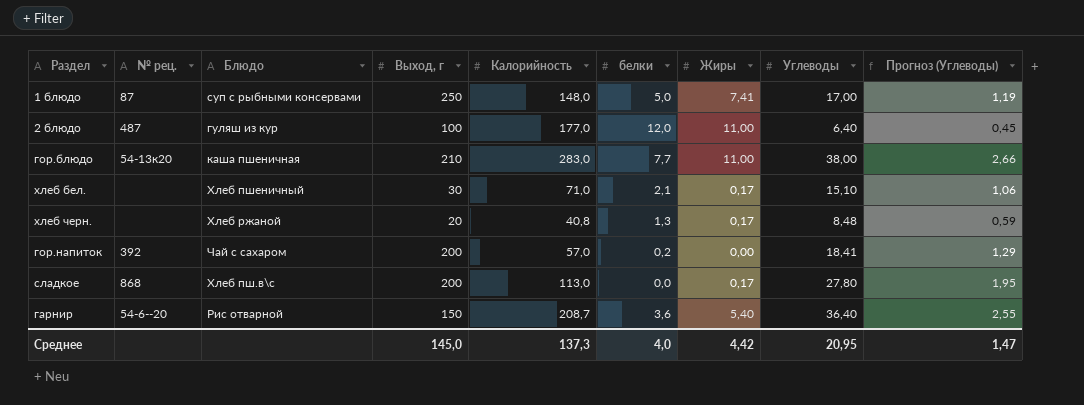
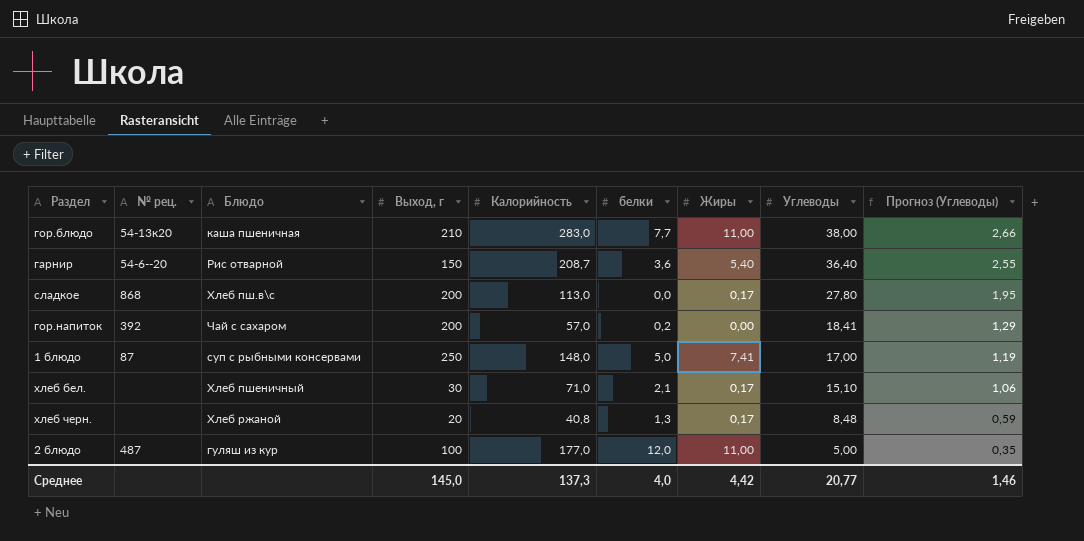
row order: none -> Углеводы descending
2 блюдо | Углеводы: 6,40 -> 5,00
2 блюдо | Прогноз (Углеводы): 0,45 -> 0,35
Среднее | Углеводы: 20,95 -> 20,77
Среднее | Прогноз (Углеводы): 1,47 -> 1,46

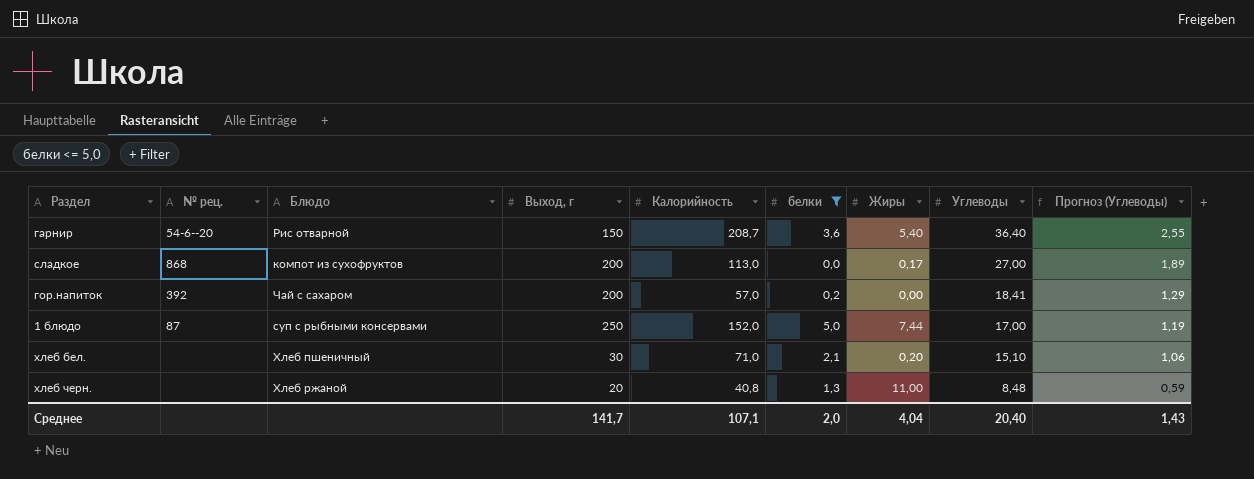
filter: none -> белки <= 5,0
сладкое | Блюдо: Хлеб пш.в\с -> компот из сухофруктов
сладкое | Углеводы: 27,80 -> 27,00
сладкое | Прогноз (Углеводы): 1,95 -> 1,89
1 блюдо | Калорийность: 148,0 -> 152,0
1 блюдо | Жиры: 7,41 -> 7,44
хлеб бел. | Жиры: 0,17 -> 0,20
хлеб черн. | Жиры: 0,17 -> 11,00
Среднее | Выход, г: 145,0 -> 141,7
Среднее | Калорийность: 137,3 -> 107,1
Среднее | белки: 4,0 -> 2,0
Среднее | Жиры: 4,42 -> 4,04
Среднее | Углеводы: 20,77 -> 20,40
Среднее | Прогноз (Углеводы): 1,46 -> 1,43

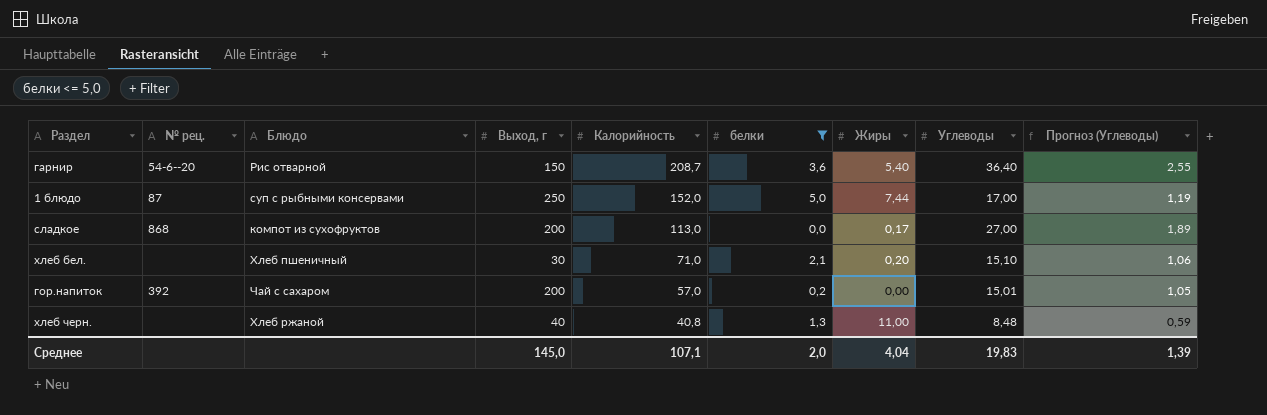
row order: Углеводы descending -> Калорийность descending
гор.напиток | Углеводы: 18,41 -> 15,01
гор.напиток | Прогноз (Углеводы): 1,29 -> 1,05
хлеб черн. | Выход, г: 20 -> 40
Среднее | Выход, г: 141,7 -> 145,0
Среднее | Углеводы: 20,40 -> 19,83
Среднее | Прогноз (Углеводы): 1,43 -> 1,39

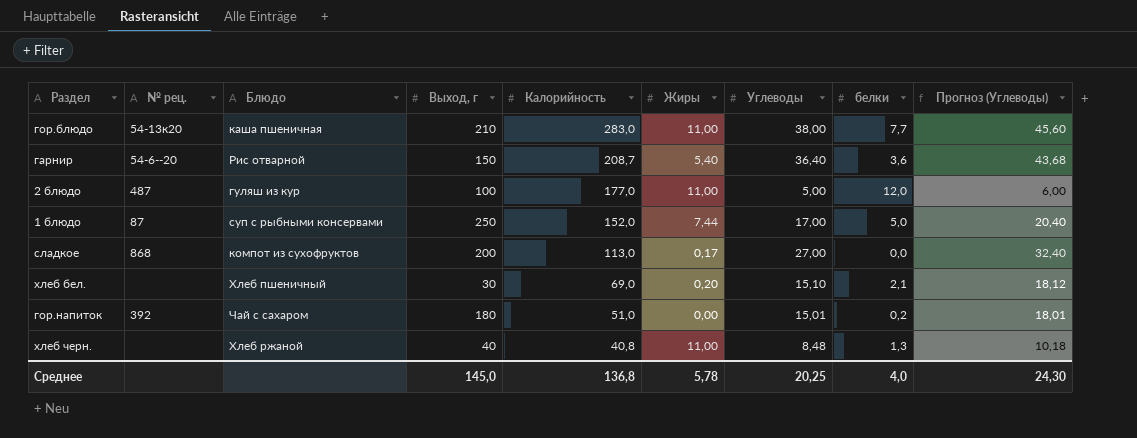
filter: белки <= 5,0 -> none
column белки | position: 6 -> 8
column Прогноз (Углеводы) | formula: [Углеводы] * 0,07 -> [Углеводы] * 1,2
хлеб бел. | Калорийность: 71,0 -> 69,0
гор.напиток | Выход, г: 200 -> 180
гор.напиток | Калорийность: 57,0 -> 51,0
Среднее | Калорийность: 107,1 -> 136,8
Среднее | Жиры: 4,04 -> 5,78
Среднее | Углеводы: 19,83 -> 20,25
Среднее | белки: 2,0 -> 4,0
Среднее | Прогноз (Углеводы): 1,39 -> 24,30

